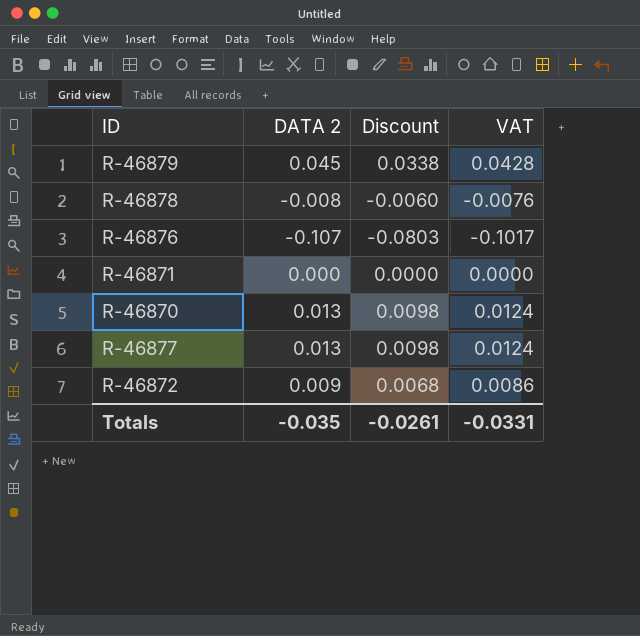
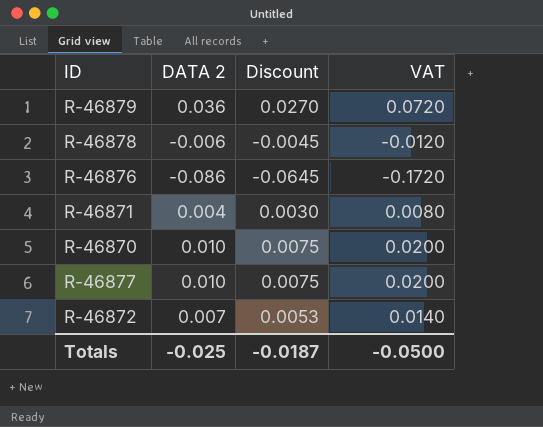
column VAT | formula: [DATA 2] * 0.95 -> [DATA 2] * 2
R-46879 | DATA 2: 0.045 -> 0.036
R-46879 | Discount: 0.0338 -> 0.0270
R-46878 | DATA 2: -0.008 -> -0.006
R-46878 | Discount: -0.0060 -> -0.0045
R-46876 | DATA 2: -0.107 -> -0.086
R-46876 | Discount: -0.0803 -> -0.0645
R-46871 | DATA 2: 0.000 -> 0.004
R-46871 | Discount: 0.0000 -> 0.0030
R-46870 | DATA 2: 0.013 -> 0.010
R-46870 | Discount: 0.0098 -> 0.0075
R-46877 | DATA 2: 0.013 -> 0.010
R-46877 | Discount: 0.0098 -> 0.0075
R-46872 | DATA 2: 0.009 -> 0.007
R-46872 | Discount: 0.0068 -> 0.0053
Totals | DATA 2: -0.035 -> -0.025
Totals | Discount: -0.0261 -> -0.0187
Totals | VAT: -0.0331 -> -0.0500

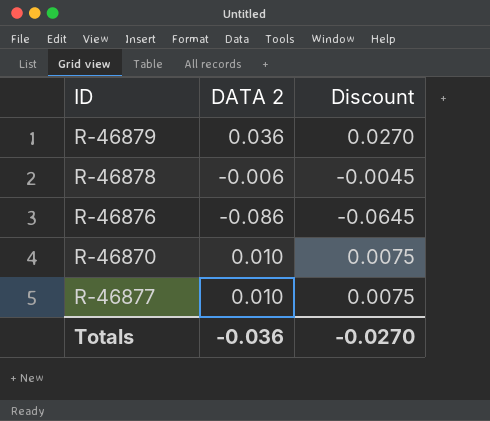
column VAT | formula: [DATA 2] * 2 -> none
row R-46871: 0.004 | 0.0030 | 0.0080 -> none
row R-46872: 0.007 | 0.0053 | 0.0140 -> none
Totals | DATA 2: -0.025 -> -0.036
Totals | Discount: -0.0187 -> -0.0270

